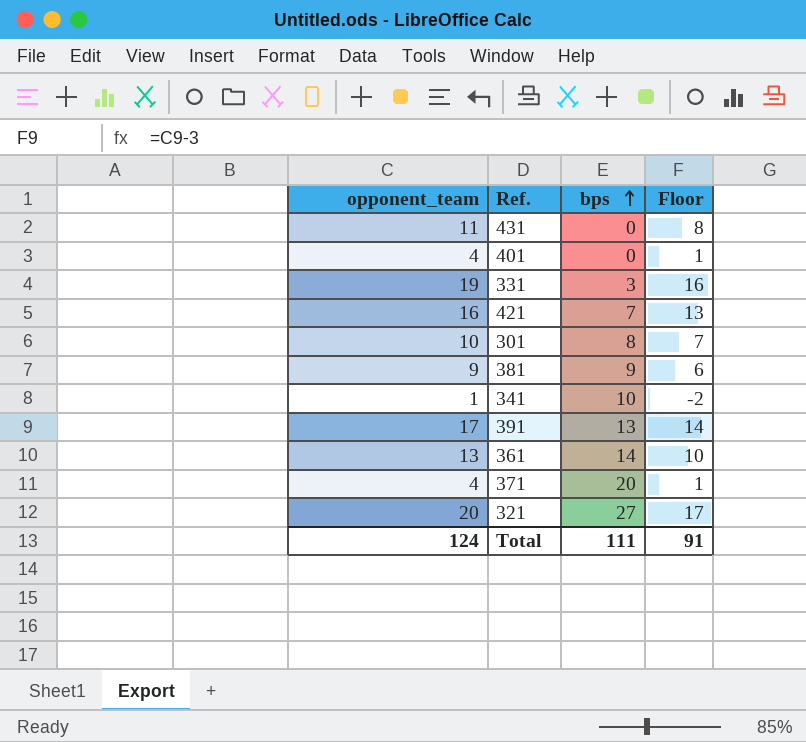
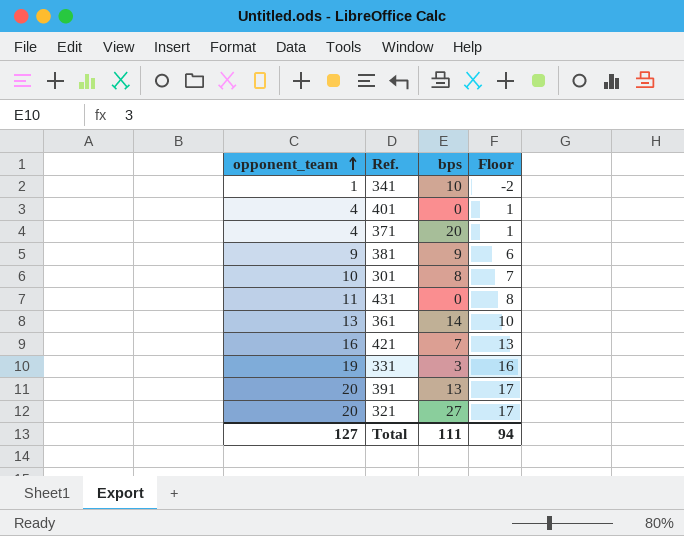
row order: bps ascending -> opponent_team ascending
391 | opponent_team: 17 -> 20
391 | Floor: 14 -> 17
Total | opponent_team: 124 -> 127
Total | Floor: 91 -> 94

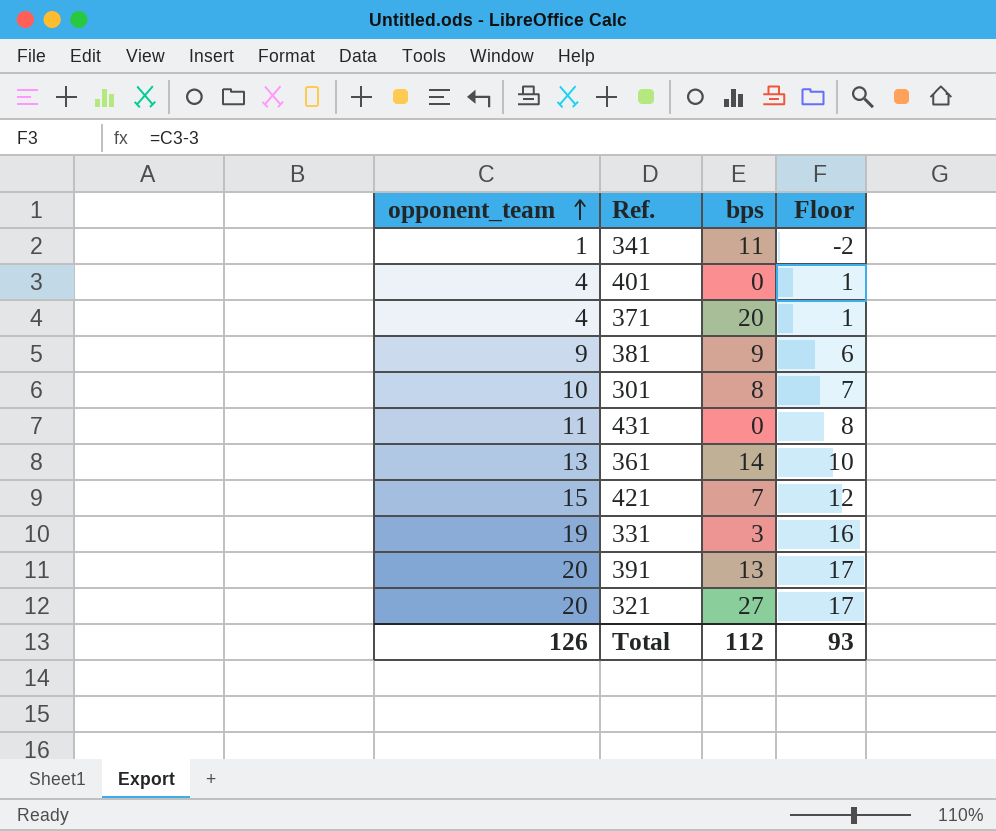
341 | bps: 10 -> 11
421 | opponent_team: 16 -> 15
421 | Floor: 13 -> 12
Total | opponent_team: 127 -> 126
Total | bps: 111 -> 112
Total | Floor: 94 -> 93

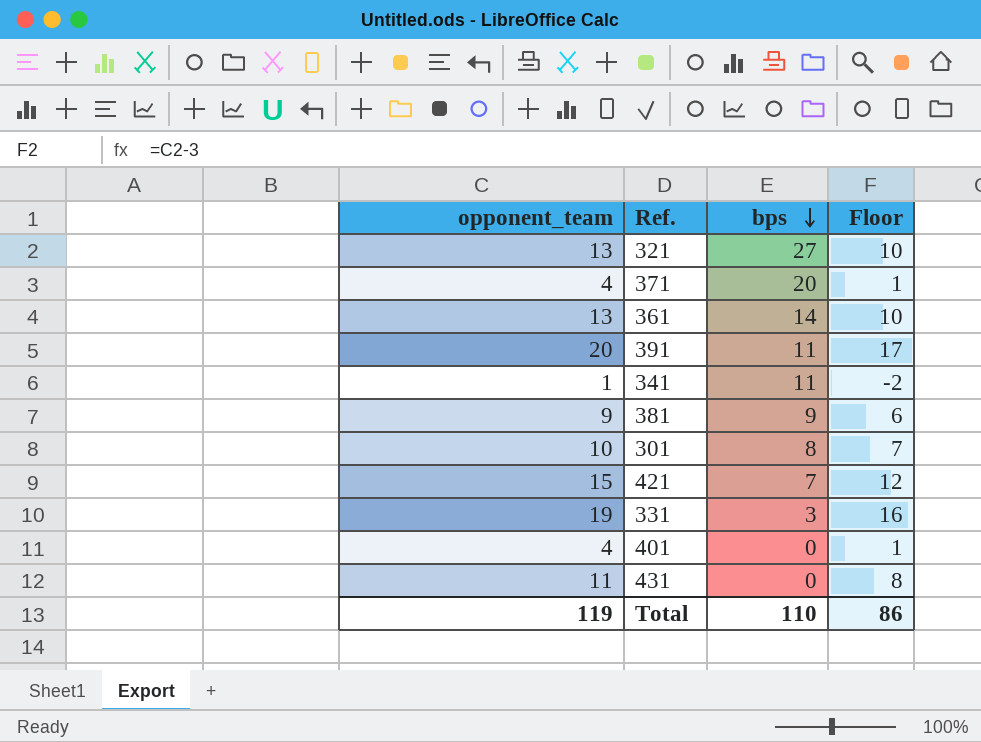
row order: opponent_team ascending -> bps descending
321 | opponent_team: 20 -> 13
321 | Floor: 17 -> 10
391 | bps: 13 -> 11
Total | opponent_team: 126 -> 119
Total | bps: 112 -> 110
Total | Floor: 93 -> 86

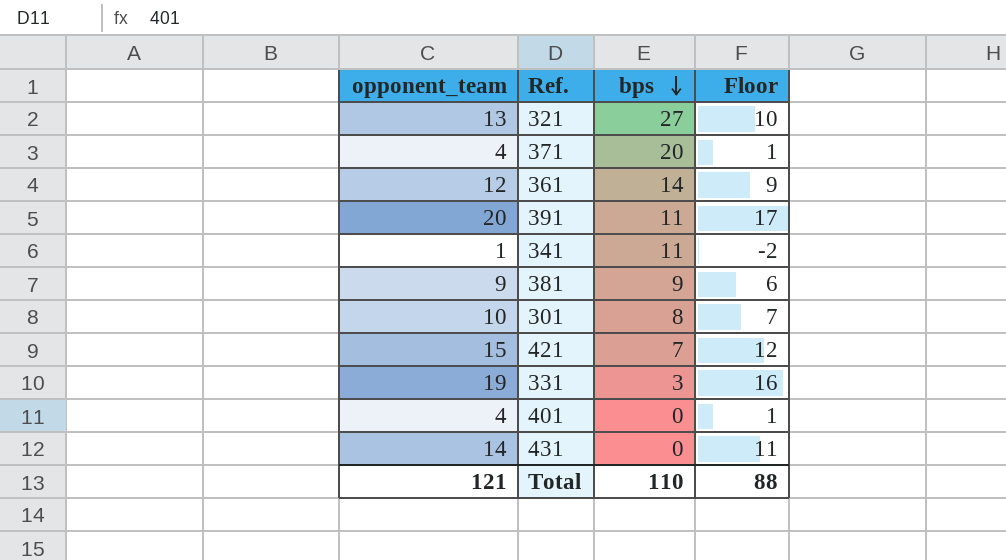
361 | opponent_team: 13 -> 12
361 | Floor: 10 -> 9
431 | opponent_team: 11 -> 14
431 | Floor: 8 -> 11
Total | opponent_team: 119 -> 121
Total | Floor: 86 -> 88

